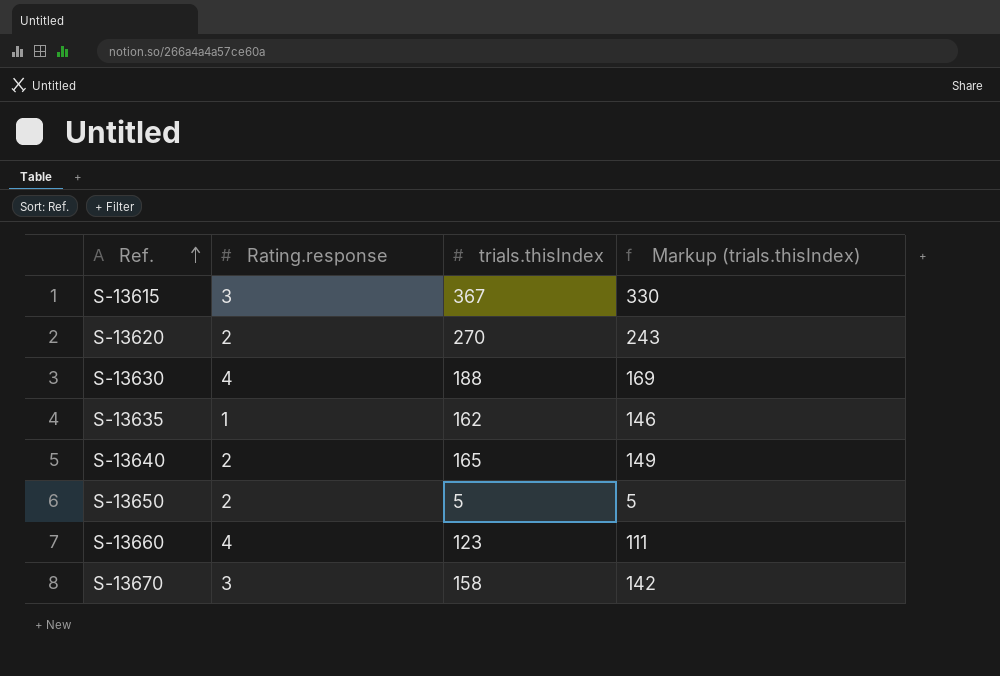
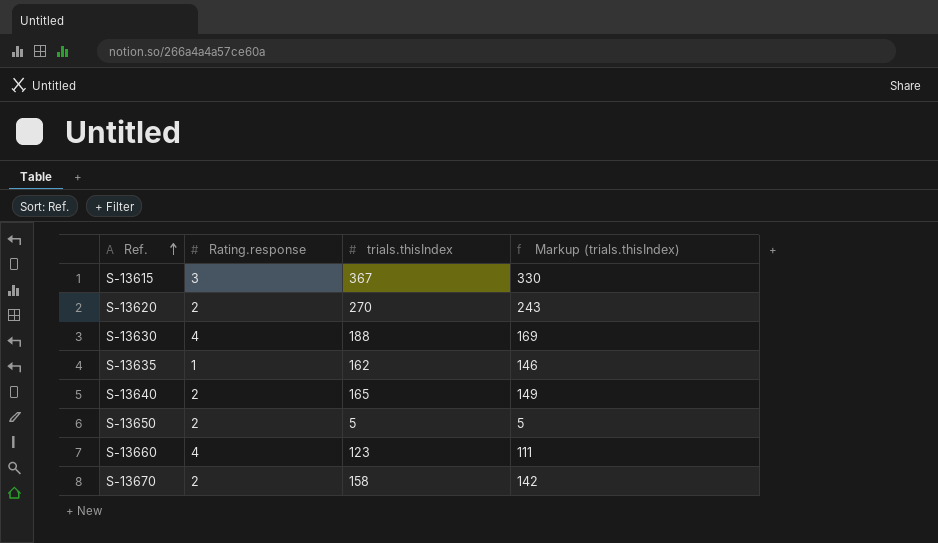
S-13670 | Rating.response: 3 -> 2

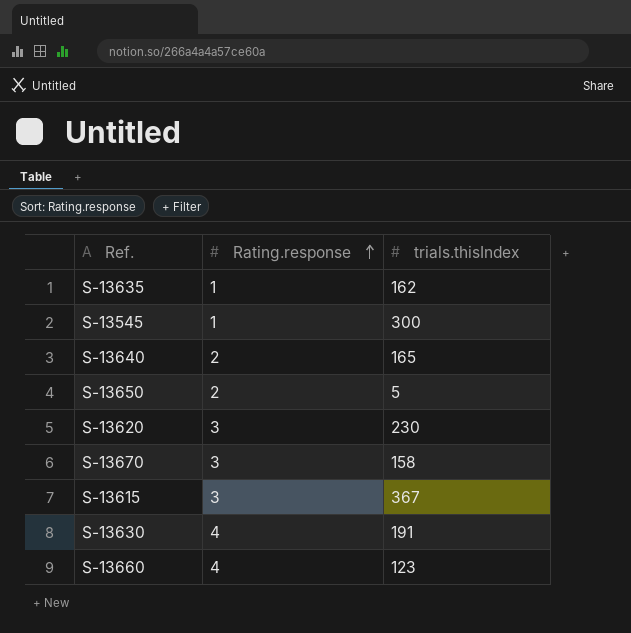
row order: Ref. ascending -> Rating.response ascending
column Markup (trials.thisIndex) | formula: [trials.thisIndex] * 0.9 -> none
row S-13545: none -> 1 | 300
S-13620 | Rating.response: 2 -> 3
S-13620 | trials.thisIndex: 270 -> 230
S-13670 | Rating.response: 2 -> 3
S-13630 | trials.thisIndex: 188 -> 191

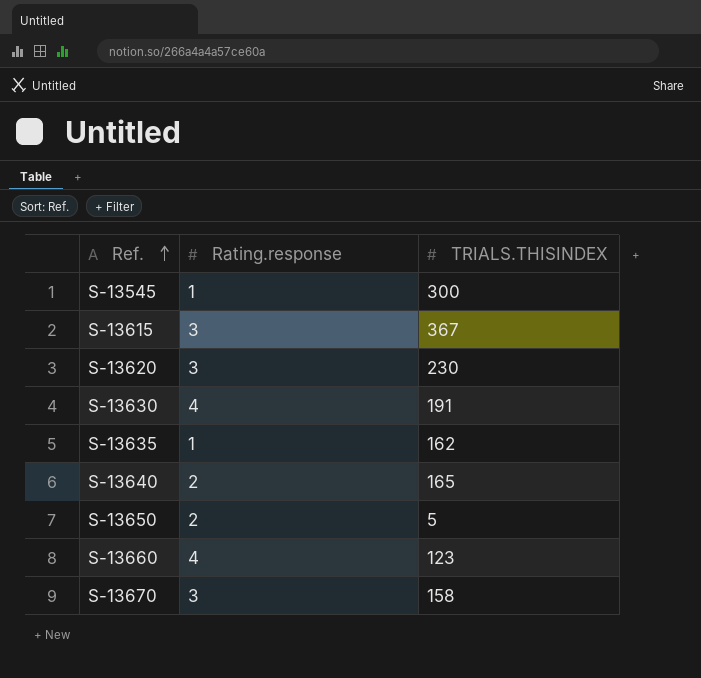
row order: Rating.response ascending -> Ref. ascending
column name: trials.thisIndex -> TRIALS.THISINDEX

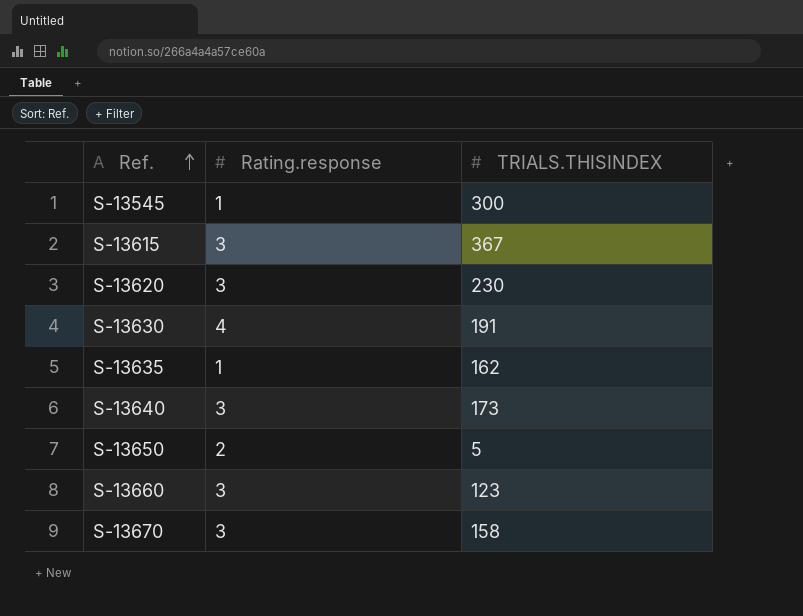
S-13640 | Rating.response: 2 -> 3
S-13640 | TRIALS.THISINDEX: 165 -> 173
S-13660 | Rating.response: 4 -> 3

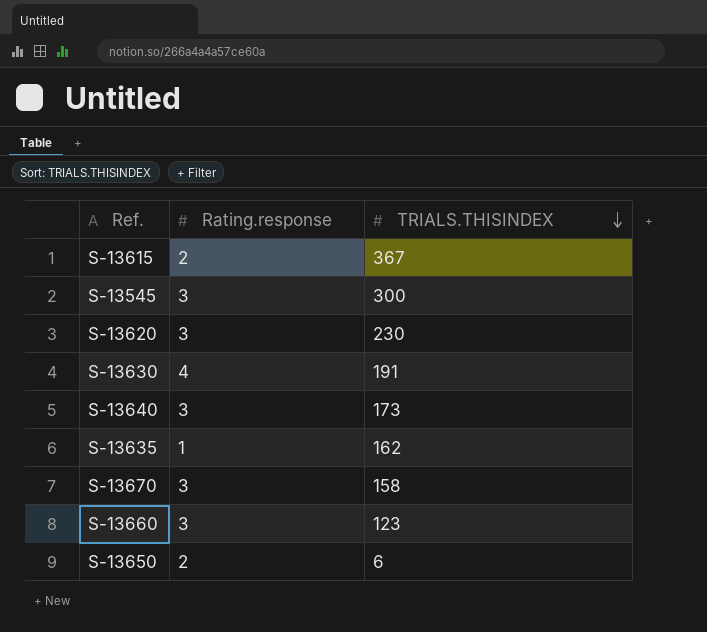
row order: Ref. ascending -> TRIALS.THISINDEX descending
S-13615 | Rating.response: 3 -> 2
S-13545 | Rating.response: 1 -> 3
S-13650 | TRIALS.THISINDEX: 5 -> 6

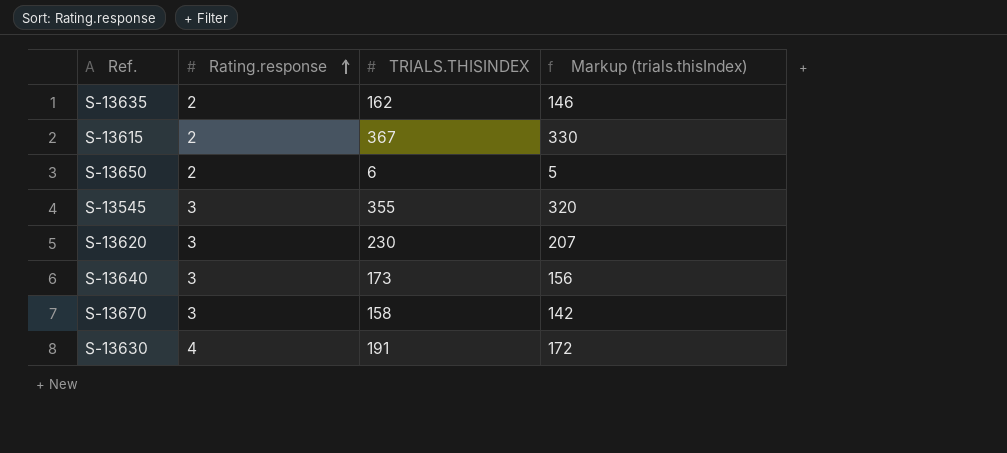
row order: TRIALS.THISINDEX descending -> Rating.response ascending
column Markup (trials.thisIndex) | formula: none -> [TRIALS.THISINDEX] * 0.9
row S-13660: 3 | 123 -> none
S-13635 | Rating.response: 1 -> 2
S-13545 | TRIALS.THISINDEX: 300 -> 355

